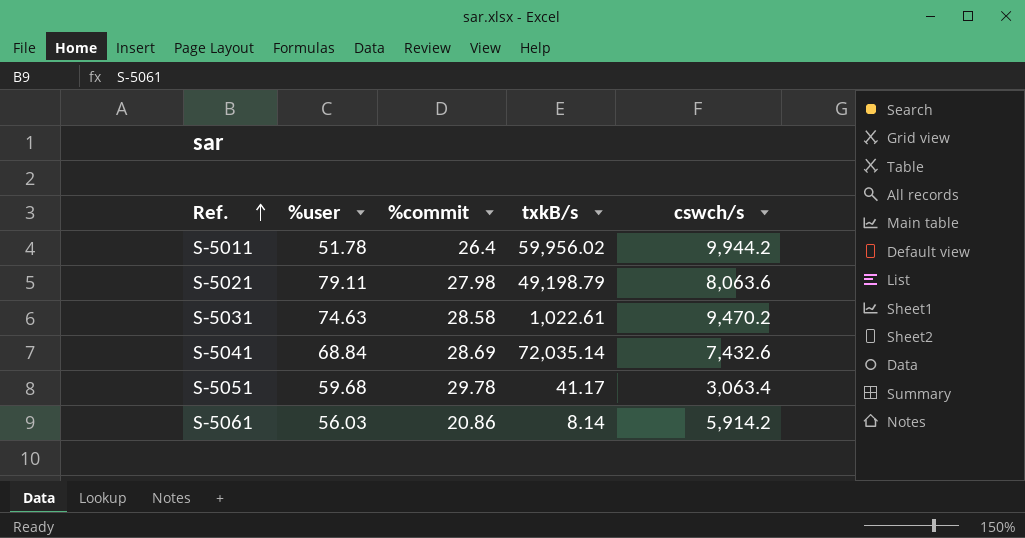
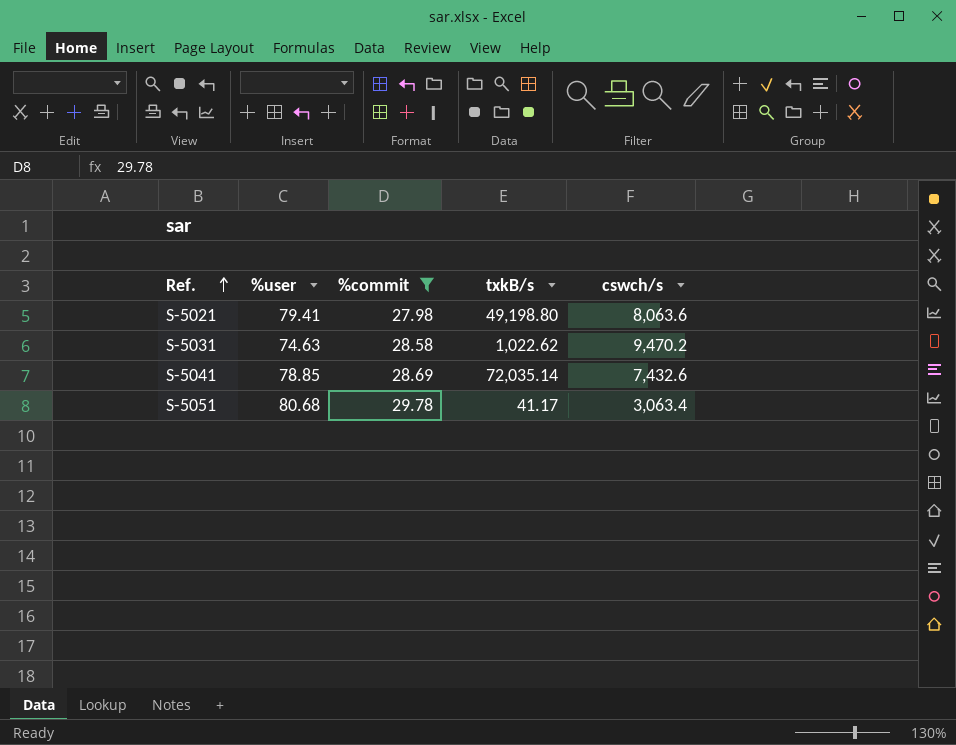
filter: none -> %commit >= 27.98
S-5021 | %user: 79.11 -> 79.41
S-5021 | txkB/s: 49,198.79 -> 49,198.80
S-5031 | txkB/s: 1,022.61 -> 1,022.62
S-5041 | %user: 68.84 -> 78.85
S-5051 | %user: 59.68 -> 80.68

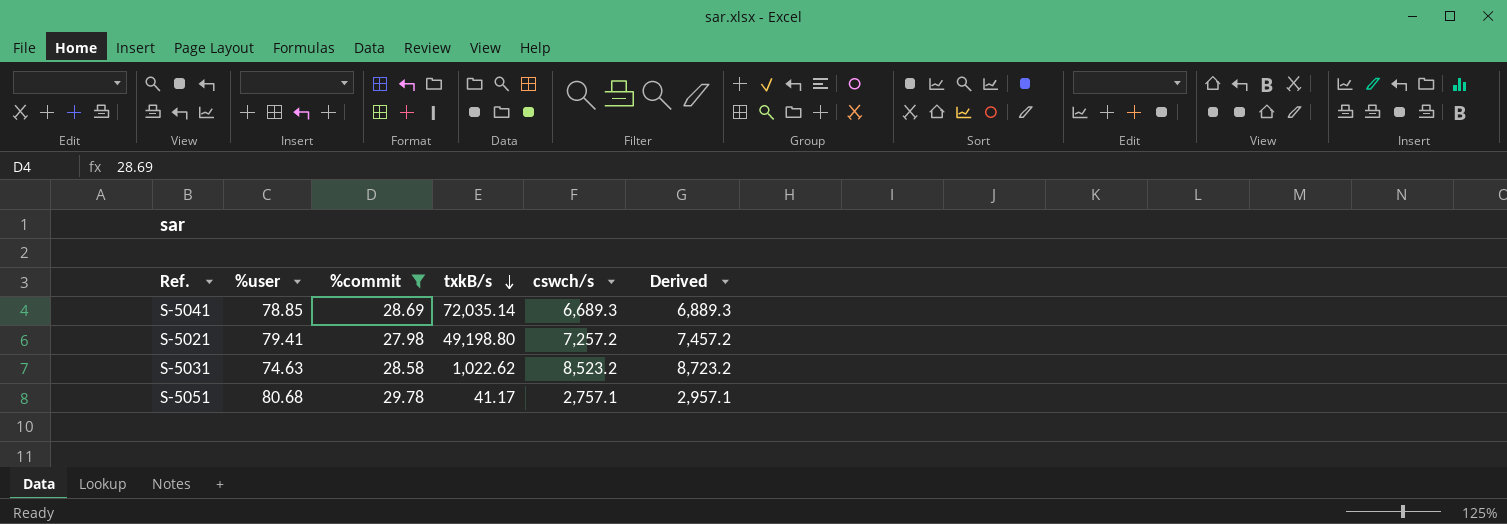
row order: Ref. ascending -> txkB/s descending
column Derived | formula: none -> [cswch/s] + 200
S-5041 | cswch/s: 7,432.6 -> 6,689.3
S-5021 | cswch/s: 8,063.6 -> 7,257.2
S-5031 | cswch/s: 9,470.2 -> 8,523.2
S-5051 | cswch/s: 3,063.4 -> 2,757.1

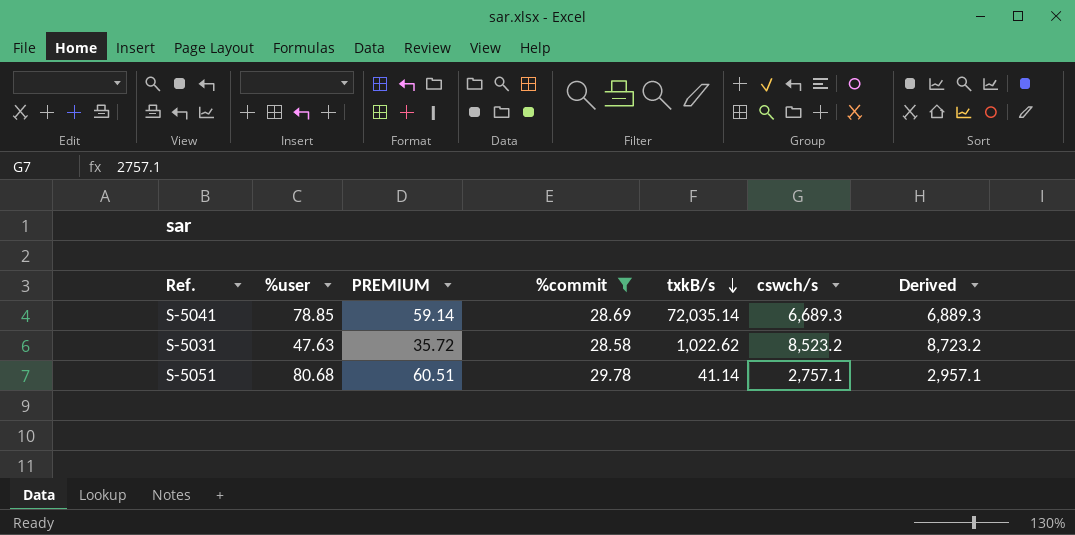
column PREMIUM | formula: none -> [%user] * 0.75
row S-5021: 79.41 | 27.98 | 49,198.80 | 7,257.2 | 7,457.2 -> none
S-5031 | %user: 74.63 -> 47.63
S-5051 | txkB/s: 41.17 -> 41.14

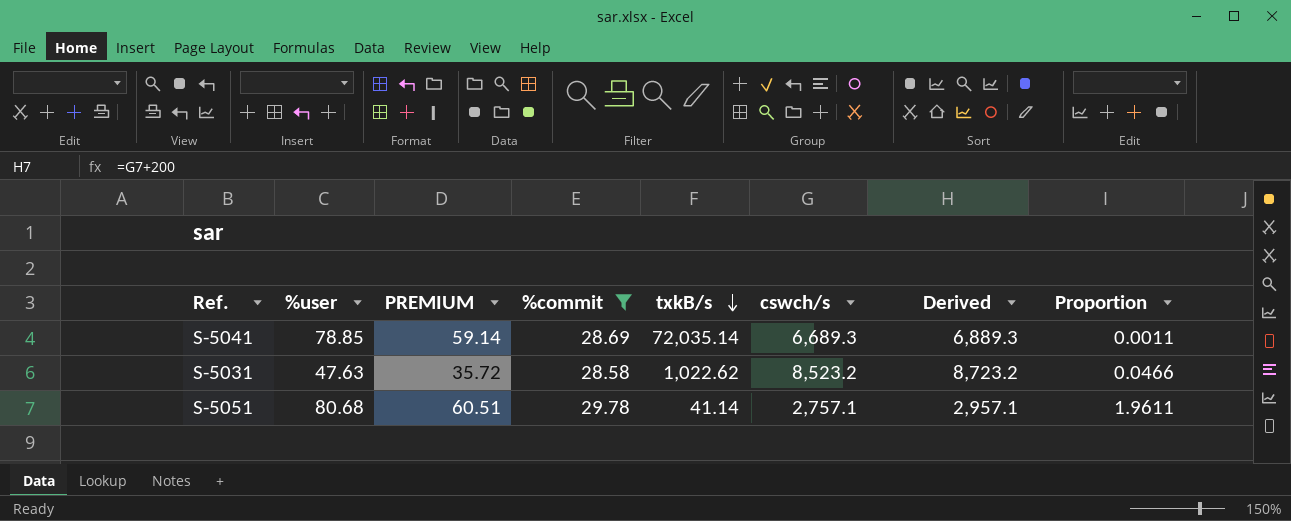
column Proportion | formula: none -> [%user] / [txkB/s]

